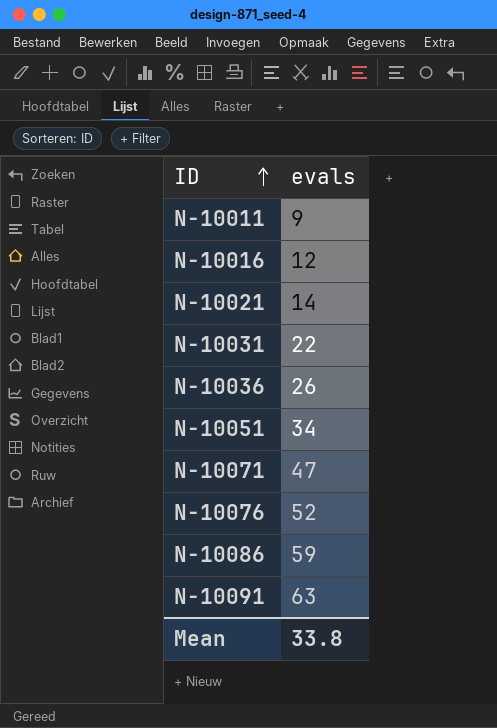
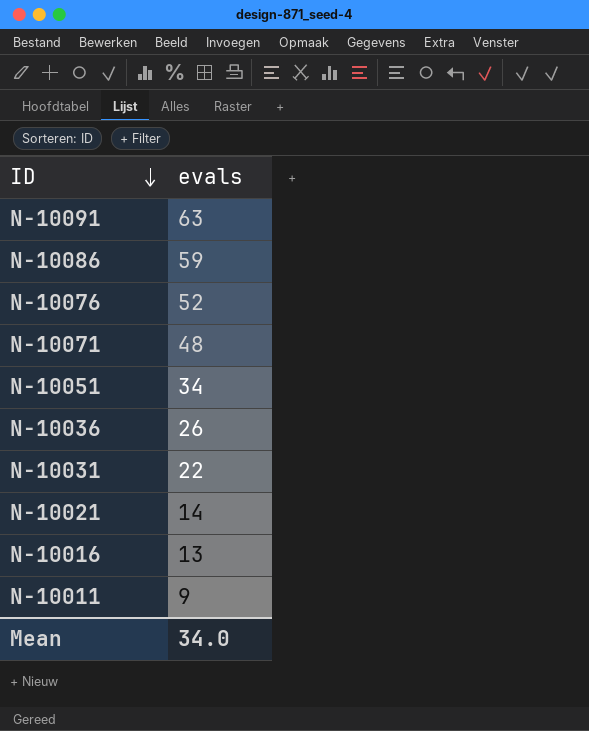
row order: ID ascending -> ID descending
N-10071 | evals: 47 -> 48
N-10016 | evals: 12 -> 13
Mean | evals: 33.8 -> 34.0

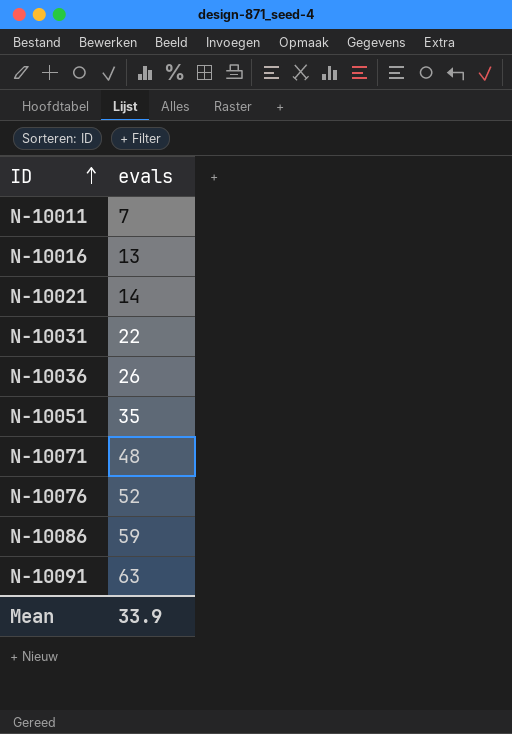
row order: ID descending -> ID ascending
N-10011 | evals: 9 -> 7
N-10051 | evals: 34 -> 35
Mean | evals: 34.0 -> 33.9

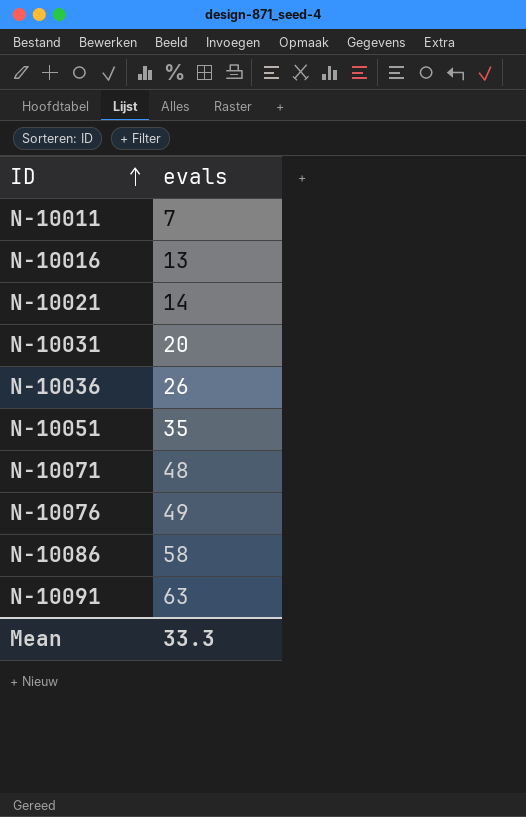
N-10031 | evals: 22 -> 20
N-10076 | evals: 52 -> 49
N-10086 | evals: 59 -> 58
Mean | evals: 33.9 -> 33.3

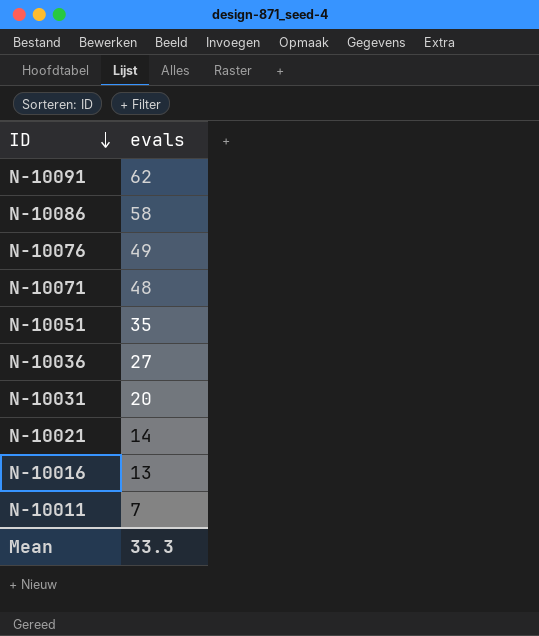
row order: ID ascending -> ID descending
N-10091 | evals: 63 -> 62
N-10036 | evals: 26 -> 27

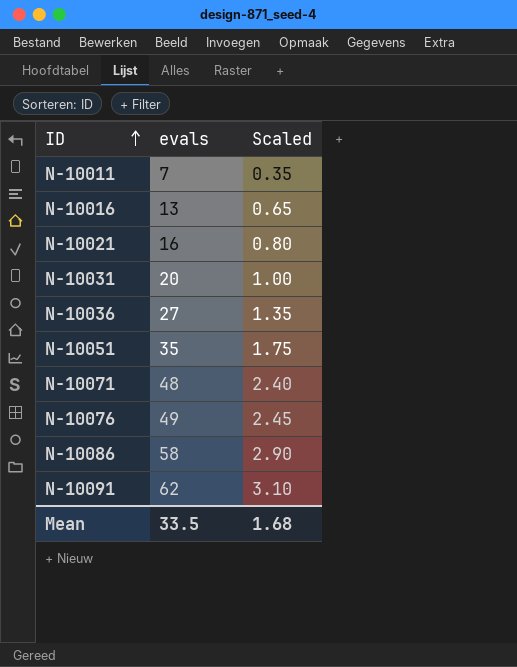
row order: ID descending -> ID ascending
column Scaled | formula: none -> [evals] * 0.05
N-10021 | evals: 14 -> 16
Mean | evals: 33.3 -> 33.5

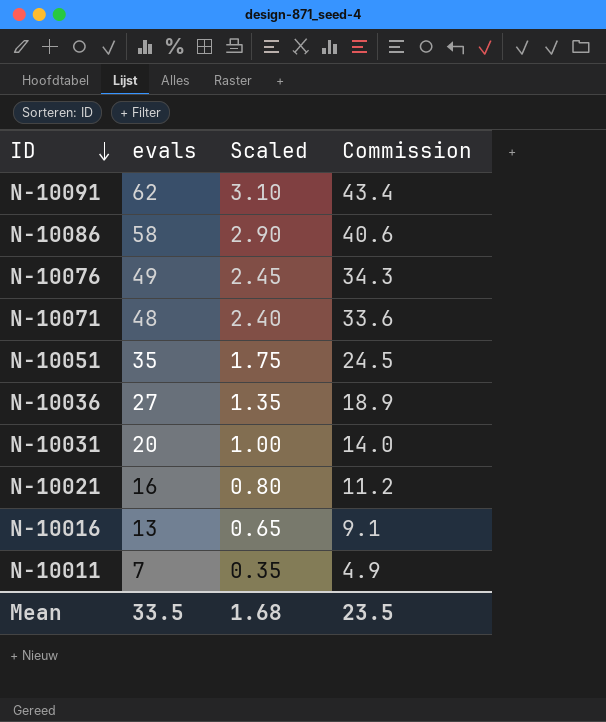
row order: ID ascending -> ID descending
column Commission | formula: none -> [evals] * 0.7

